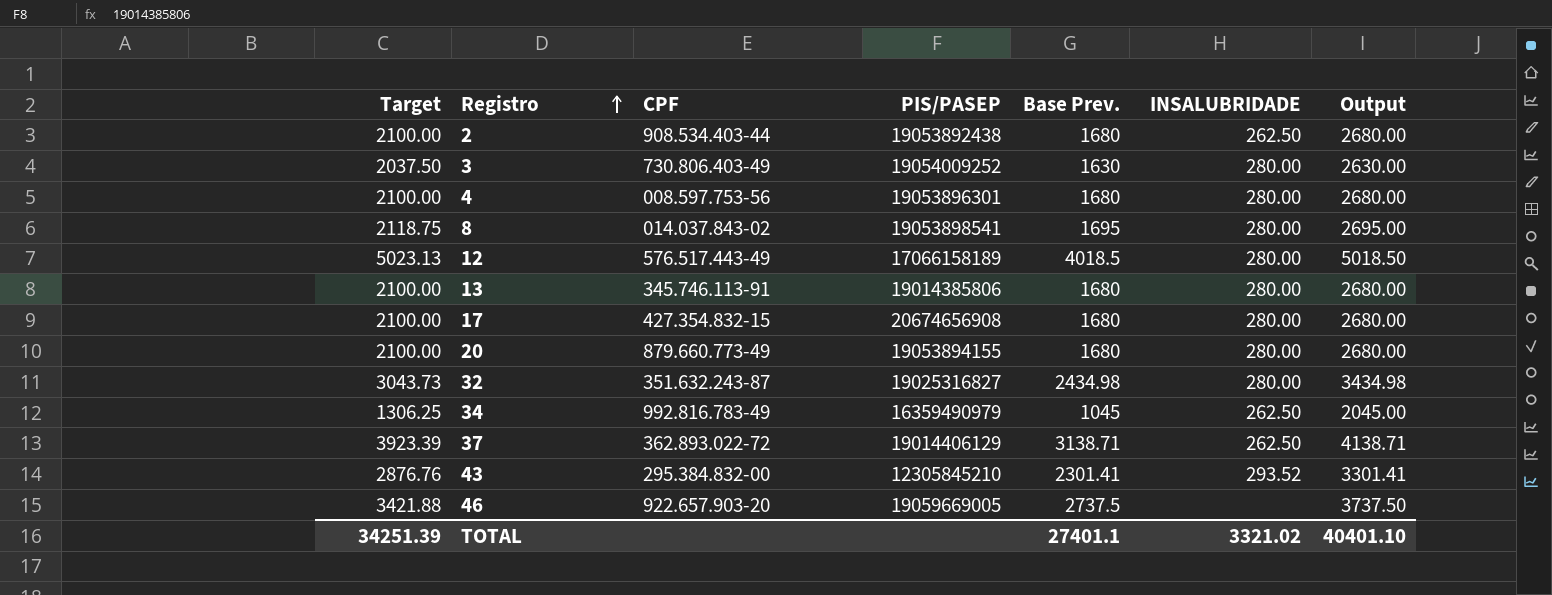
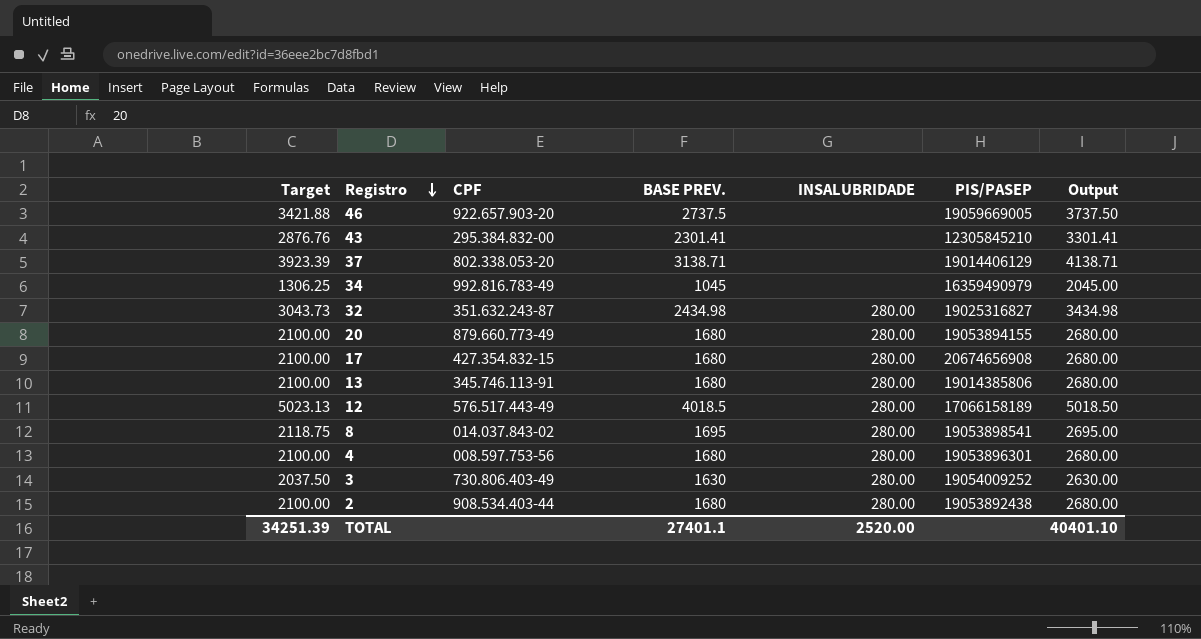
row order: Registro ascending -> Registro descending
column name: Base Prev. -> BASE PREV.
column PIS/PASEP | position: 4 -> 6
43 | INSALUBRIDADE: 293.52 -> none
37 | CPF: 362.893.022-72 -> 802.338.053-20
37 | INSALUBRIDADE: 262.50 -> none
34 | INSALUBRIDADE: 262.50 -> none
2 | INSALUBRIDADE: 262.50 -> 280.00
TOTAL | INSALUBRIDADE: 3321.02 -> 2520.00

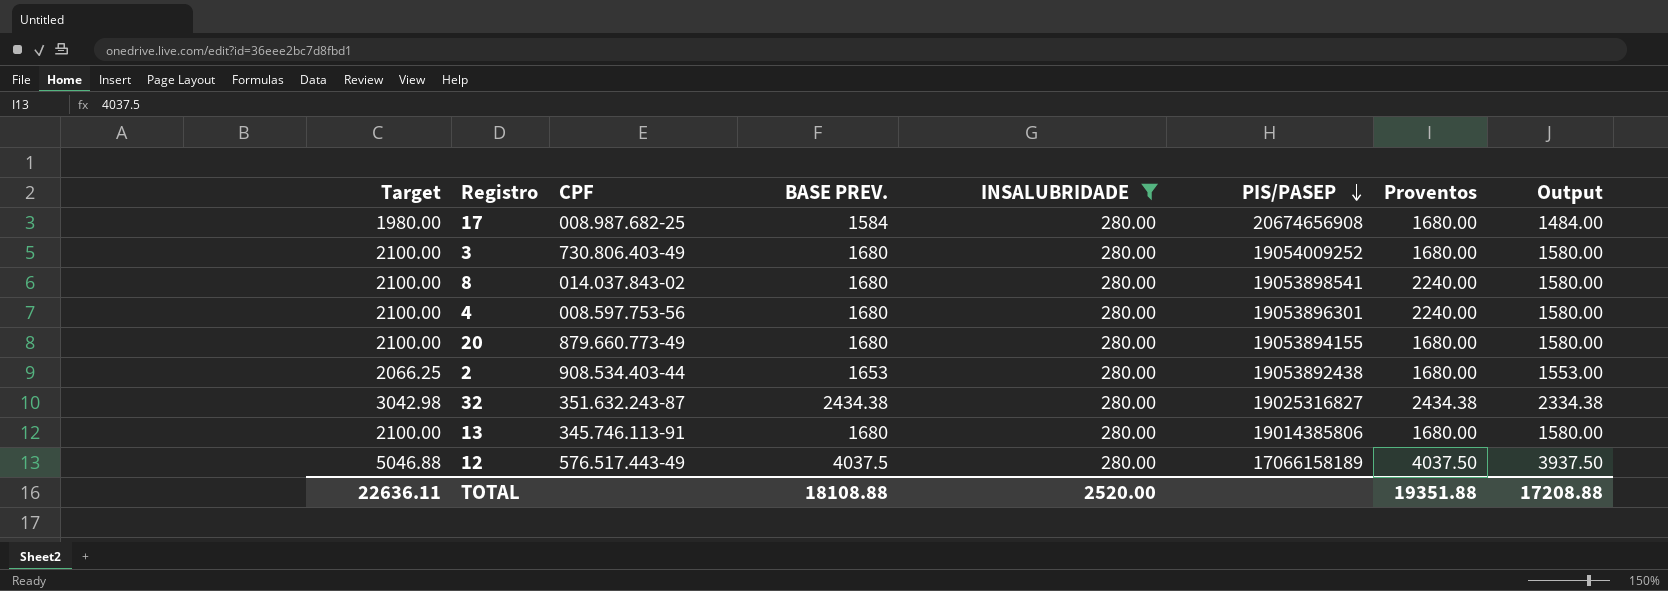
filter: none -> INSALUBRIDADE = 280.00
row order: Registro descending -> PIS/PASEP descending
column Proventos | position: none -> 7
column Output | formula: [BASE PREV.] + 1000 -> [BASE PREV.] - 100
17 | Target: 2100.00 -> 1980.00
17 | CPF: 427.354.832-15 -> 008.987.682-25
17 | BASE PREV.: 1680 -> 1584
3 | Target: 2037.50 -> 2100.00
3 | BASE PREV.: 1630 -> 1680
8 | Target: 2118.75 -> 2100.00
8 | BASE PREV.: 1695 -> 1680
2 | Target: 2100.00 -> 2066.25
2 | BASE PREV.: 1680 -> 1653
32 | Target: 3043.73 -> 3042.98
32 | BASE PREV.: 2434.98 -> 2434.38
12 | Target: 5023.13 -> 5046.88
12 | BASE PREV.: 4018.5 -> 4037.5
TOTAL | Target: 34251.39 -> 22636.11
TOTAL | BASE PREV.: 27401.1 -> 18108.88
TOTAL | Output: 40401.10 -> 17208.88

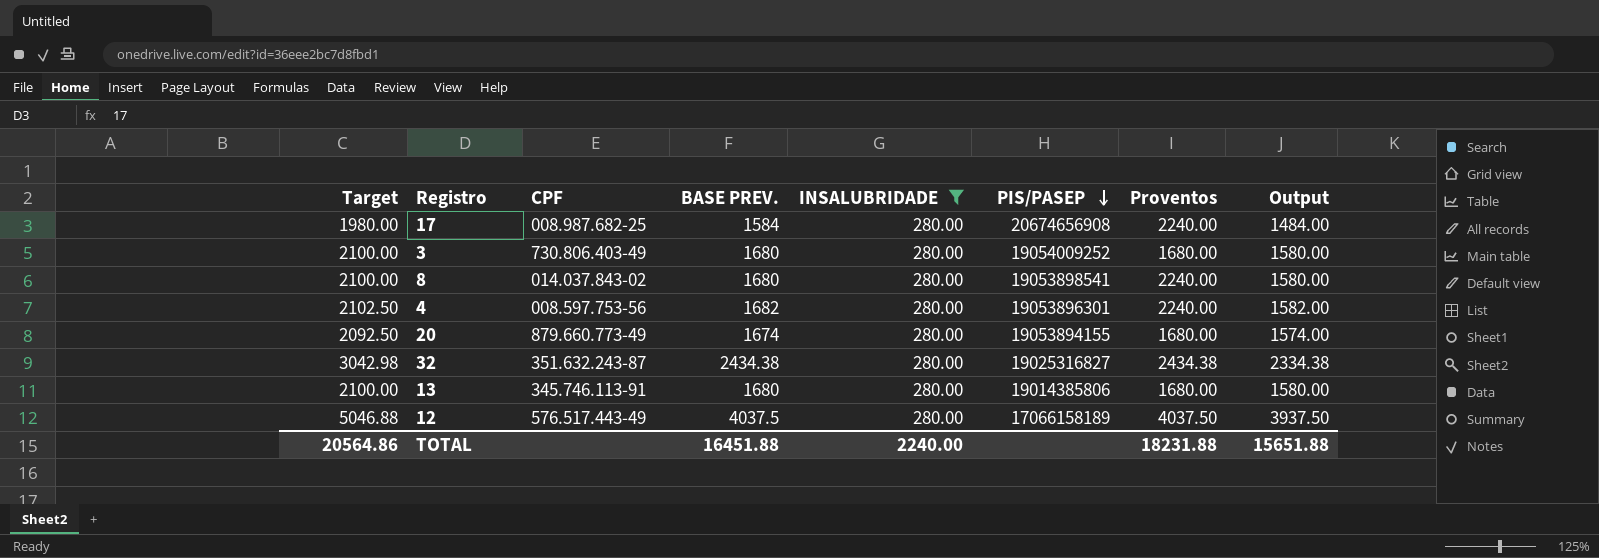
row 2: 2066.25 | 908.534.403-44 | 1653 | 280.00 | 19053892438 | 1680.00 | 1553.00 -> none
17 | Proventos: 1680.00 -> 2240.00
4 | Target: 2100.00 -> 2102.50
4 | BASE PREV.: 1680 -> 1682
4 | Output: 1580.00 -> 1582.00
20 | Target: 2100.00 -> 2092.50
20 | BASE PREV.: 1680 -> 1674
20 | Output: 1580.00 -> 1574.00
TOTAL | Target: 22636.11 -> 20564.86
TOTAL | BASE PREV.: 18108.88 -> 16451.88
TOTAL | INSALUBRIDADE: 2520.00 -> 2240.00
TOTAL | Proventos: 19351.88 -> 18231.88
TOTAL | Output: 17208.88 -> 15651.88

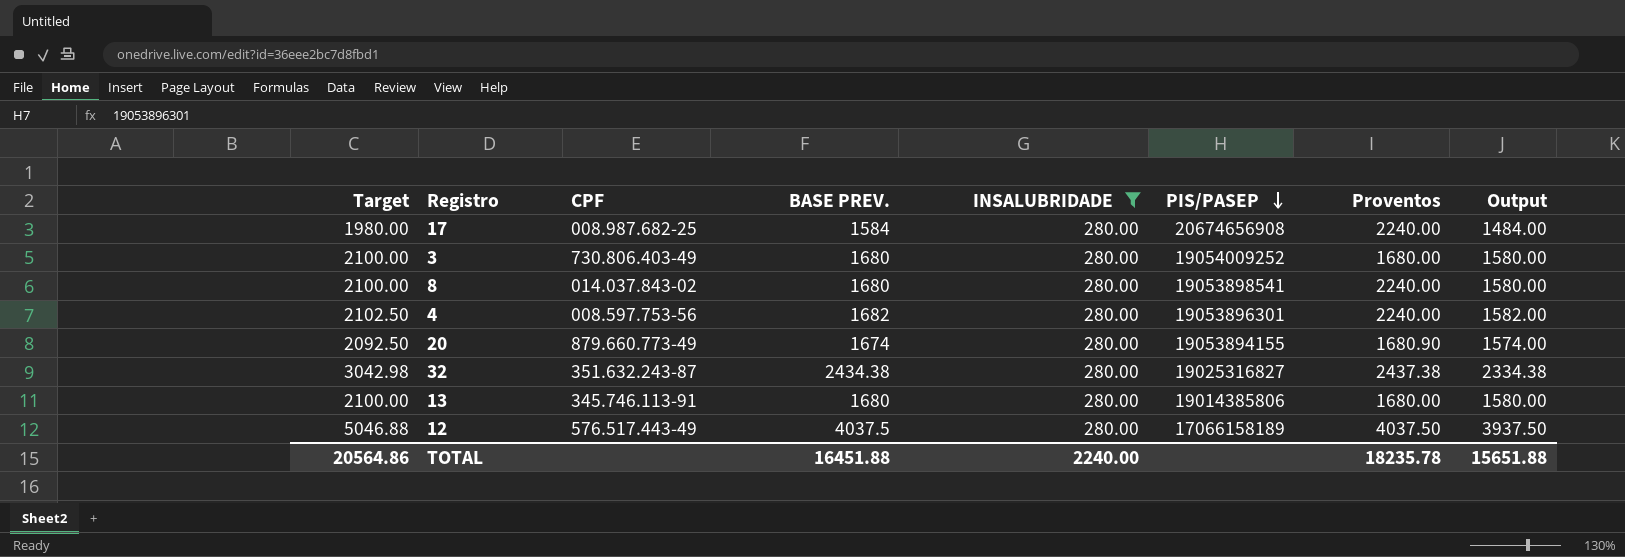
20 | Proventos: 1680.00 -> 1680.90
32 | Proventos: 2434.38 -> 2437.38
TOTAL | Proventos: 18231.88 -> 18235.78

